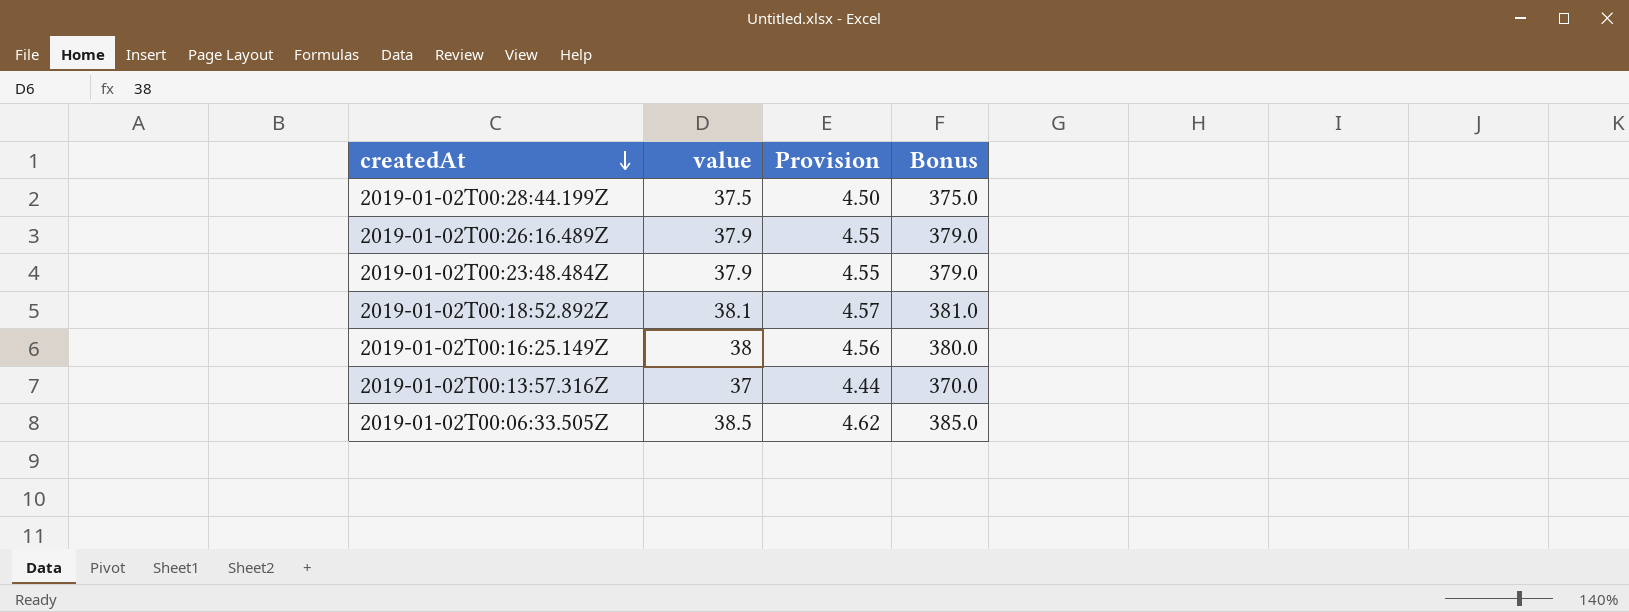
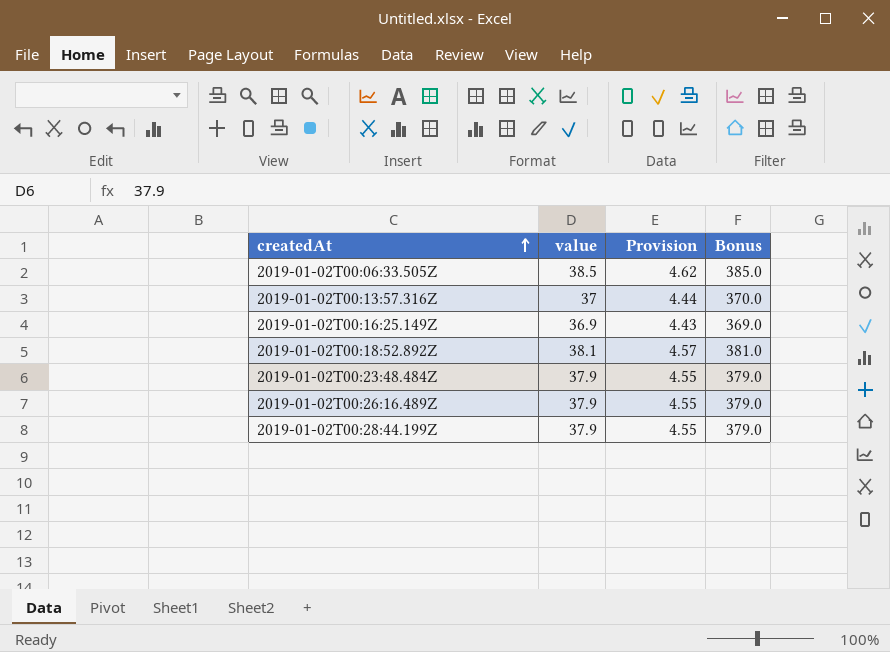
row order: createdAt descending -> createdAt ascending
2019-01-02T00:16:25.149Z | value: 38 -> 36.9
2019-01-02T00:16:25.149Z | Provision: 4.56 -> 4.43
2019-01-02T00:16:25.149Z | Bonus: 380.0 -> 369.0
2019-01-02T00:28:44.199Z | value: 37.5 -> 37.9
2019-01-02T00:28:44.199Z | Provision: 4.50 -> 4.55
2019-01-02T00:28:44.199Z | Bonus: 375.0 -> 379.0

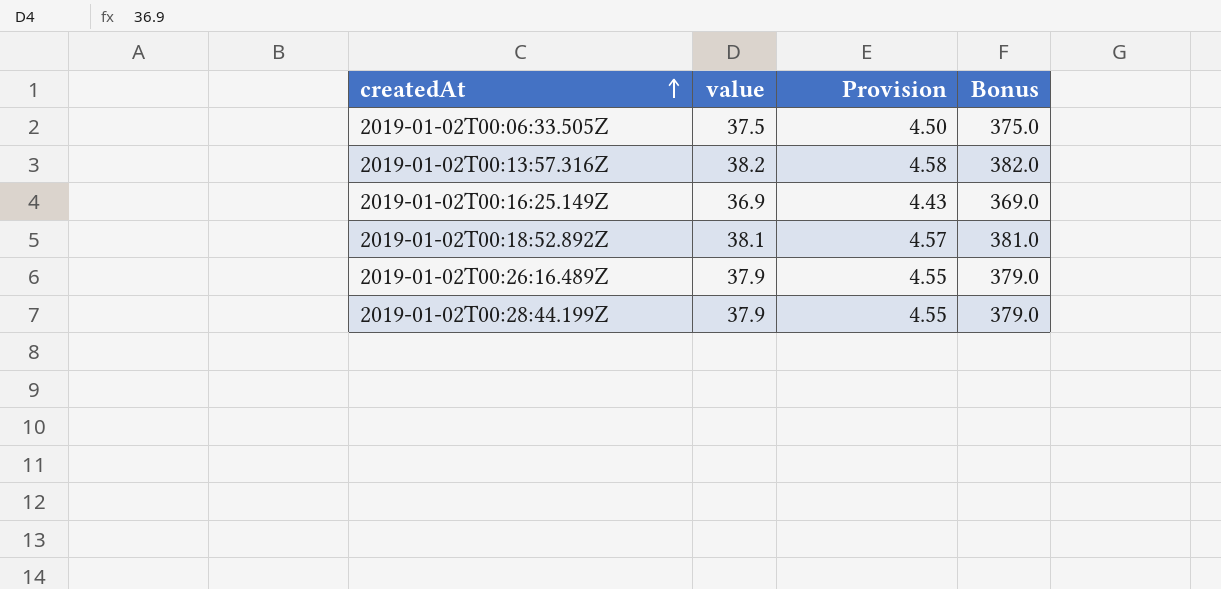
row 2019-01-02T00:23:48.484Z: 37.9 | 4.55 | 379.0 -> none
2019-01-02T00:06:33.505Z | value: 38.5 -> 37.5
2019-01-02T00:06:33.505Z | Provision: 4.62 -> 4.50
2019-01-02T00:06:33.505Z | Bonus: 385.0 -> 375.0
2019-01-02T00:13:57.316Z | value: 37 -> 38.2
2019-01-02T00:13:57.316Z | Provision: 4.44 -> 4.58
2019-01-02T00:13:57.316Z | Bonus: 370.0 -> 382.0

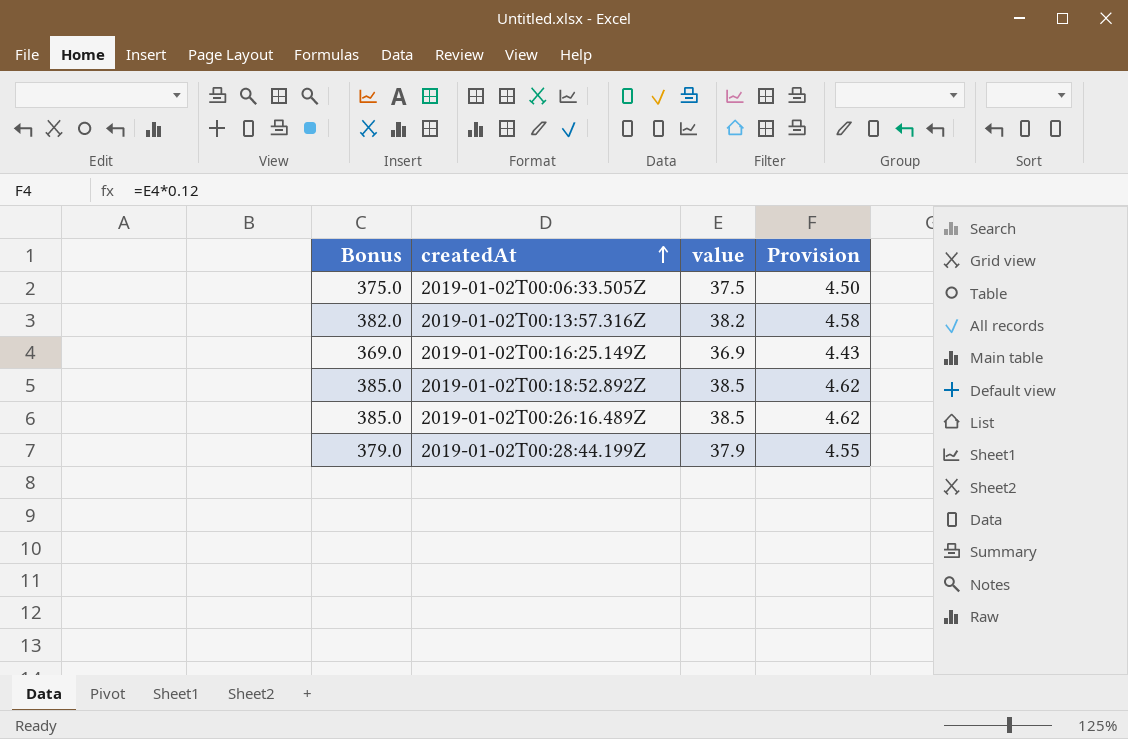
column Bonus | position: 4 -> 1
2019-01-02T00:18:52.892Z | Bonus: 381.0 -> 385.0
2019-01-02T00:18:52.892Z | value: 38.1 -> 38.5
2019-01-02T00:18:52.892Z | Provision: 4.57 -> 4.62
2019-01-02T00:26:16.489Z | Bonus: 379.0 -> 385.0
2019-01-02T00:26:16.489Z | value: 37.9 -> 38.5
2019-01-02T00:26:16.489Z | Provision: 4.55 -> 4.62

